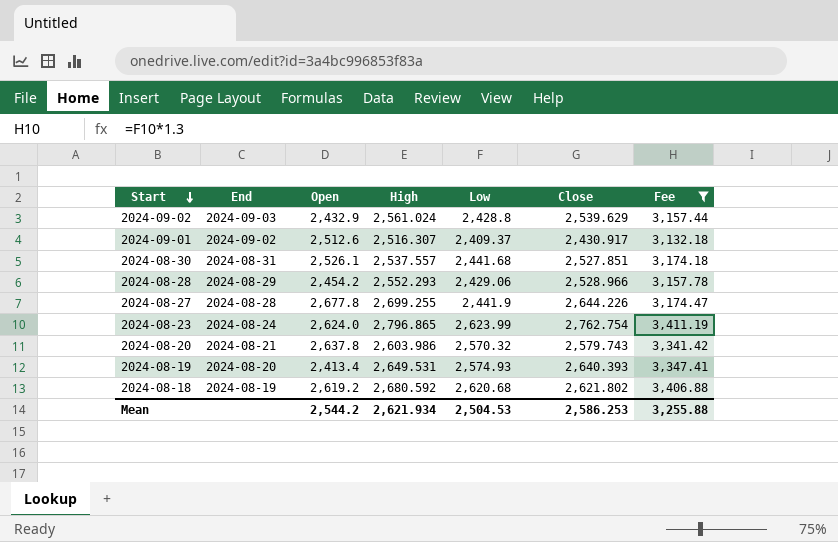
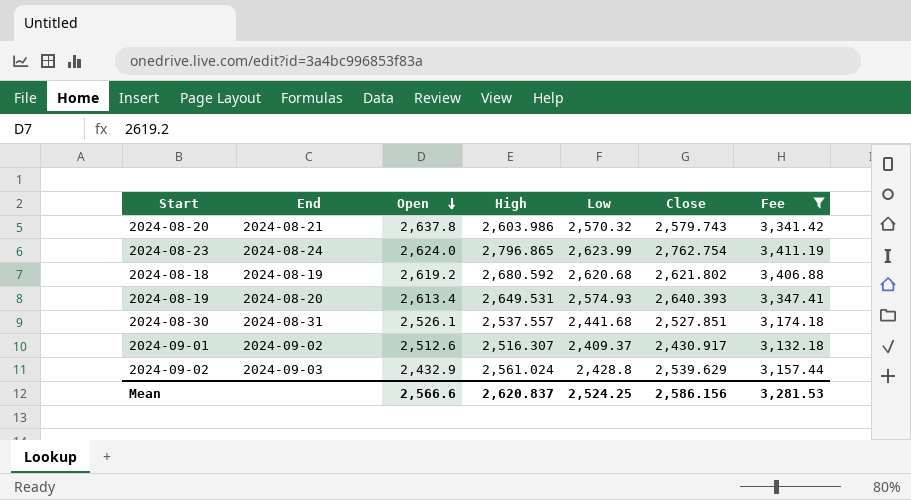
row order: Start descending -> Open descending
row 2024-08-28: 2024-08-29 | 2,454.2 | 2,552.293 | 2,429.06 | 2,528.966 | 3,157.78 -> none
row 2024-08-27: 2024-08-28 | 2,677.8 | 2,699.255 | 2,441.9 | 2,644.226 | 3,174.47 -> none
2024-08-19 | Open: 2,413.4 -> 2,613.4
Mean | Open: 2,544.2 -> 2,566.6
Mean | High: 2,621.934 -> 2,620.837
Mean | Low: 2,504.53 -> 2,524.25
Mean | Close: 2,586.253 -> 2,586.156
Mean | Fee: 3,255.88 -> 3,281.53

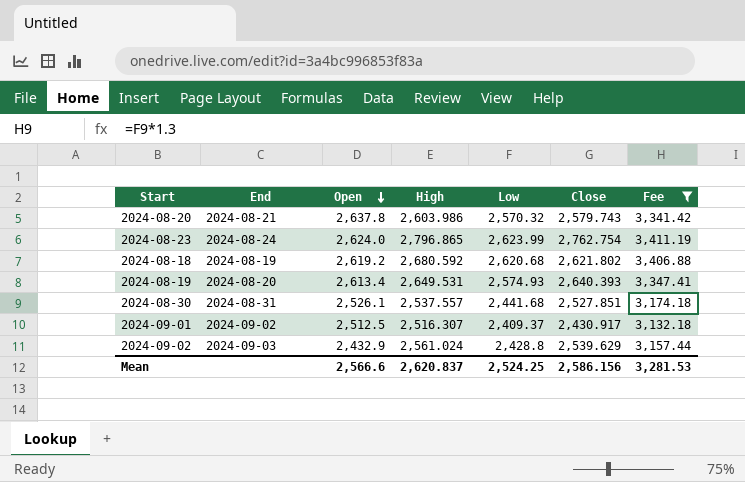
2024-09-01 | Open: 2,512.6 -> 2,512.5

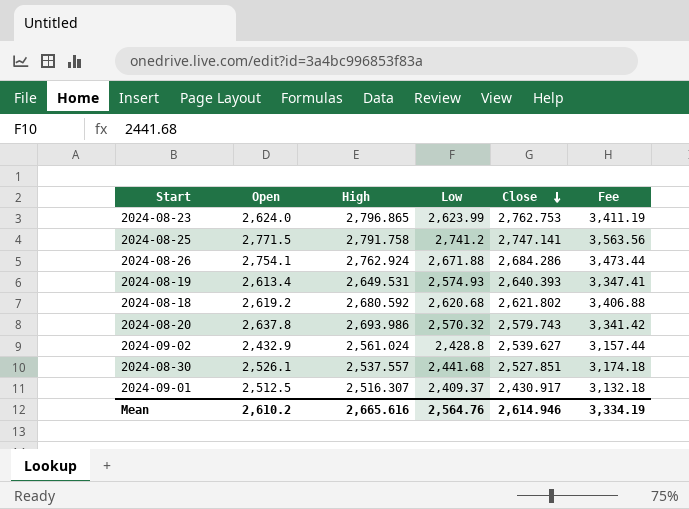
filter: Fee <= 3,411.19 -> none
row order: Open descending -> Close descending
column End | position: 2 -> none
2024-08-23 | Close: 2,762.754 -> 2,762.753
2024-08-20 | High: 2,603.986 -> 2,693.986
2024-09-02 | Close: 2,539.629 -> 2,539.627
Mean | Open: 2,566.6 -> 2,610.2
Mean | High: 2,620.837 -> 2,665.616
Mean | Low: 2,524.25 -> 2,564.76
Mean | Close: 2,586.156 -> 2,614.946
Mean | Fee: 3,281.53 -> 3,334.19

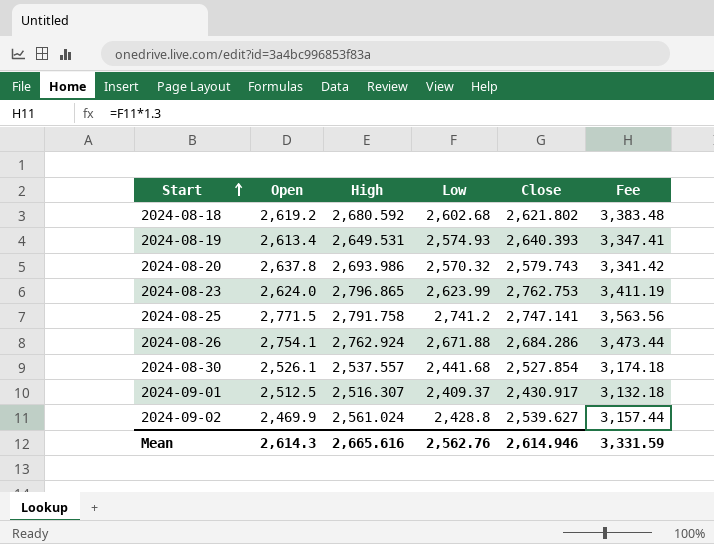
row order: Close descending -> Start ascending
2024-08-18 | Low: 2,620.68 -> 2,602.68
2024-08-18 | Fee: 3,406.88 -> 3,383.48
2024-08-30 | Close: 2,527.851 -> 2,527.854
2024-09-02 | Open: 2,432.9 -> 2,469.9
Mean | Open: 2,610.2 -> 2,614.3
Mean | Low: 2,564.76 -> 2,562.76
Mean | Fee: 3,334.19 -> 3,331.59

